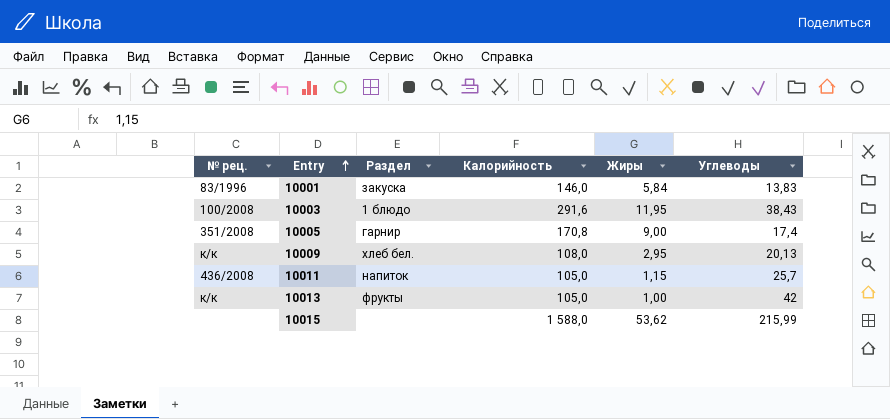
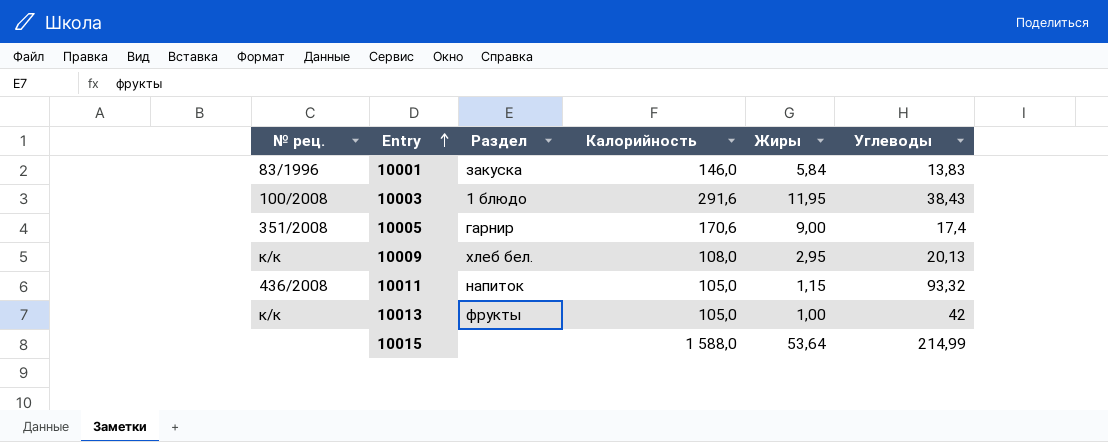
10005 | Калорийность: 170,8 -> 170,6
10011 | Углеводы: 25,7 -> 93,32
10015 | Жиры: 53,62 -> 53,64
10015 | Углеводы: 215,99 -> 214,99

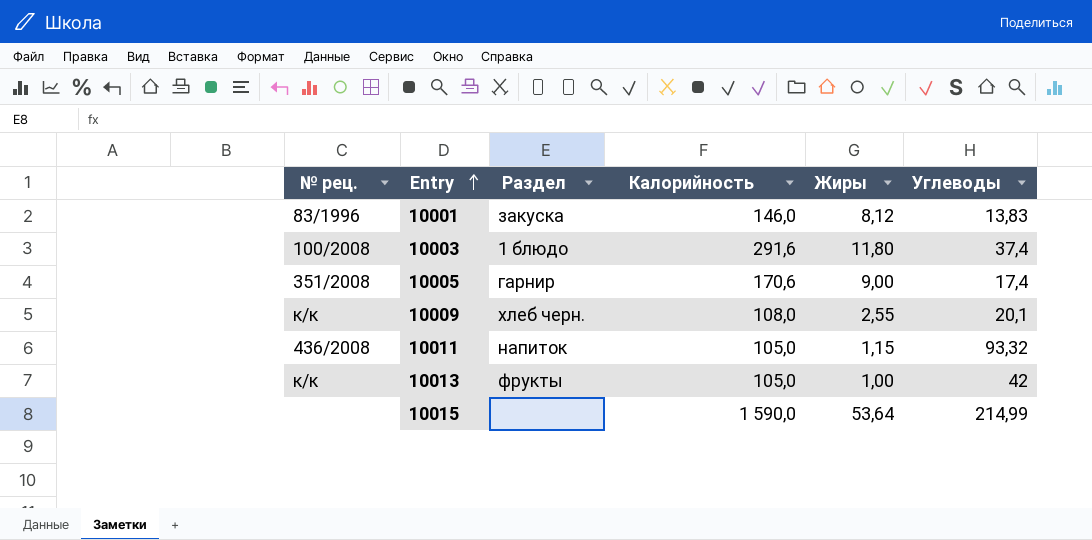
10001 | Жиры: 5,84 -> 8,12
10003 | Жиры: 11,95 -> 11,80
10003 | Углеводы: 38,43 -> 37,4
10009 | Раздел: хлеб бел. -> хлеб черн.
10009 | Жиры: 2,95 -> 2,55
10009 | Углеводы: 20,13 -> 20,1
10015 | Калорийность: 1 588,0 -> 1 590,0

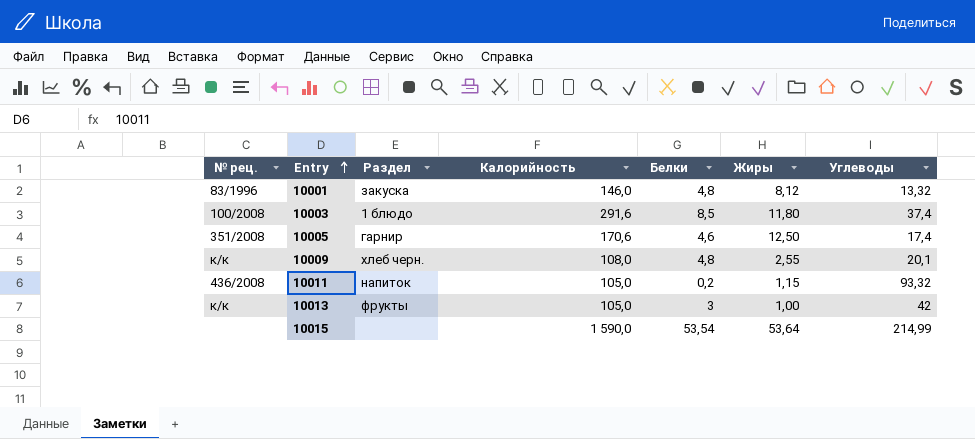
column Белки | position: none -> 5
10001 | Углеводы: 13,83 -> 13,32
10005 | Жиры: 9,00 -> 12,50

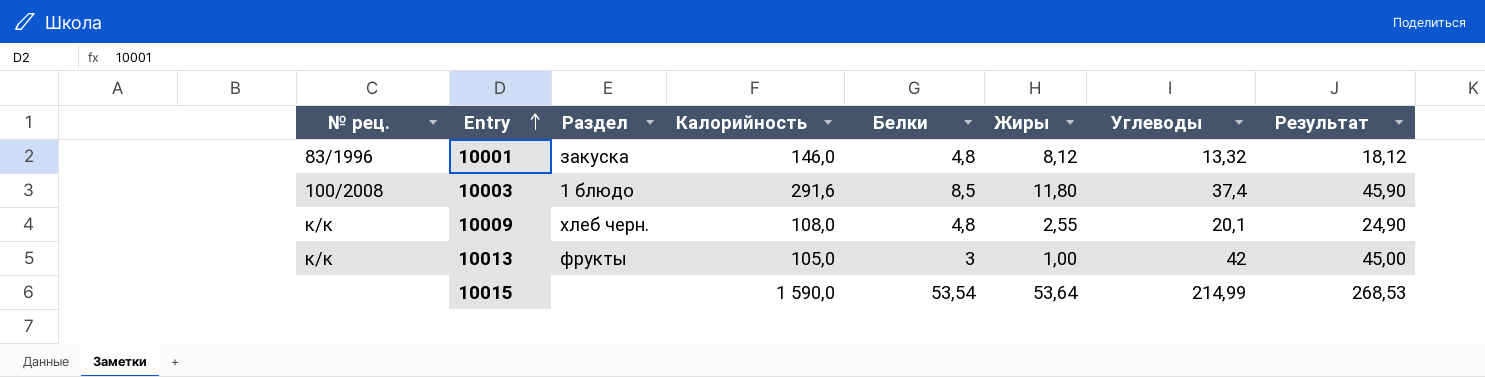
column Результат | formula: none -> [Белки] + [Углеводы]
row 10005: 351/2008 | гарнир | 170,6 | 4,6 | 12,50 | 17,4 -> none
row 10011: 436/2008 | напиток | 105,0 | 0,2 | 1,15 | 93,32 -> none

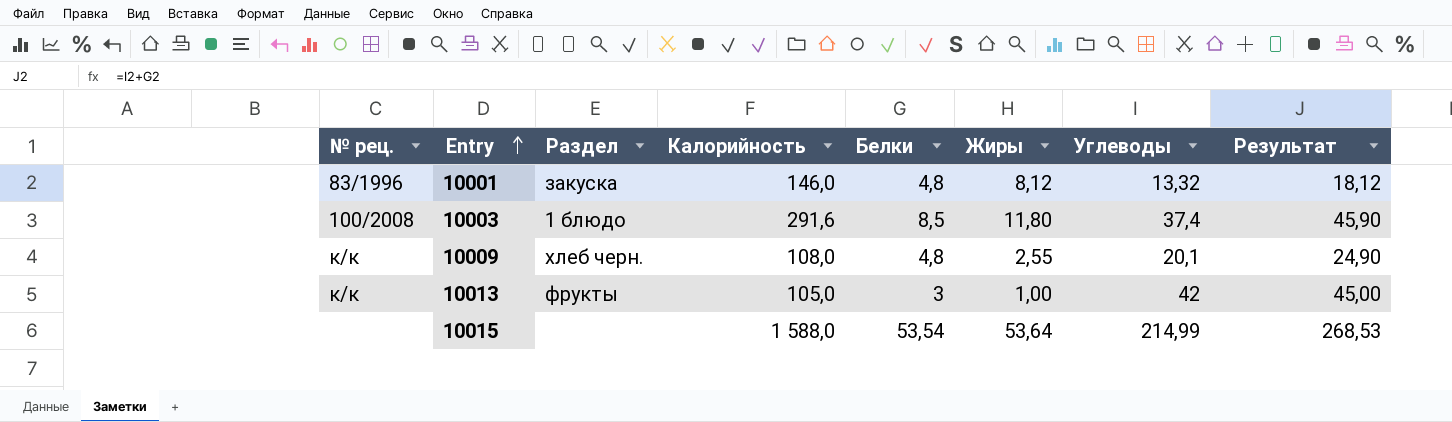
10015 | Калорийность: 1 590,0 -> 1 588,0

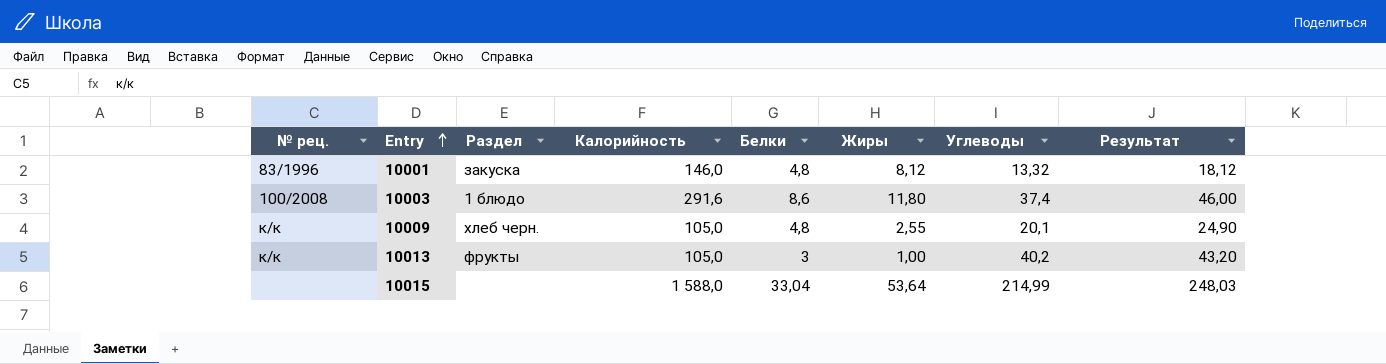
10003 | Белки: 8,5 -> 8,6
10003 | Результат: 45,90 -> 46,00
10009 | Калорийность: 108,0 -> 105,0
10013 | Углеводы: 42 -> 40,2
10013 | Результат: 45,00 -> 43,20
10015 | Белки: 53,54 -> 33,04
10015 | Результат: 268,53 -> 248,03

